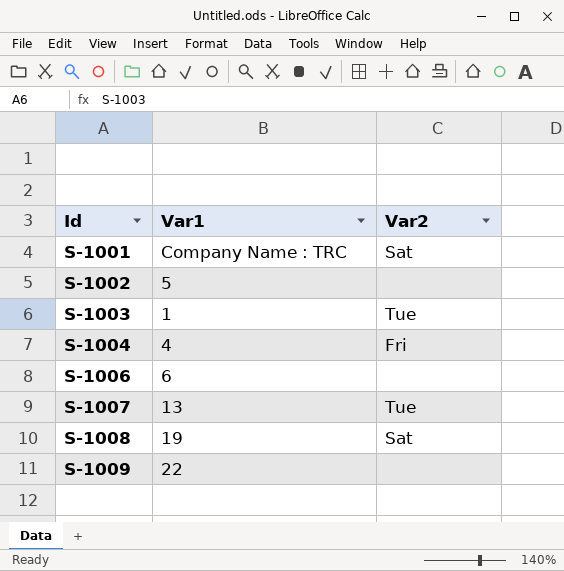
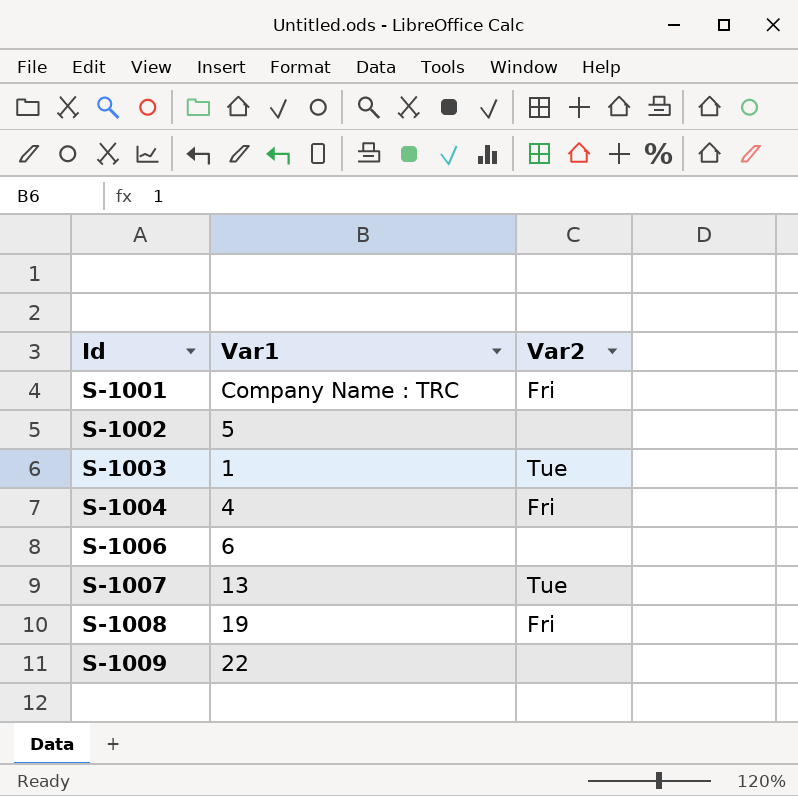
S-1001 | Var2: Sat -> Fri
S-1008 | Var2: Sat -> Fri

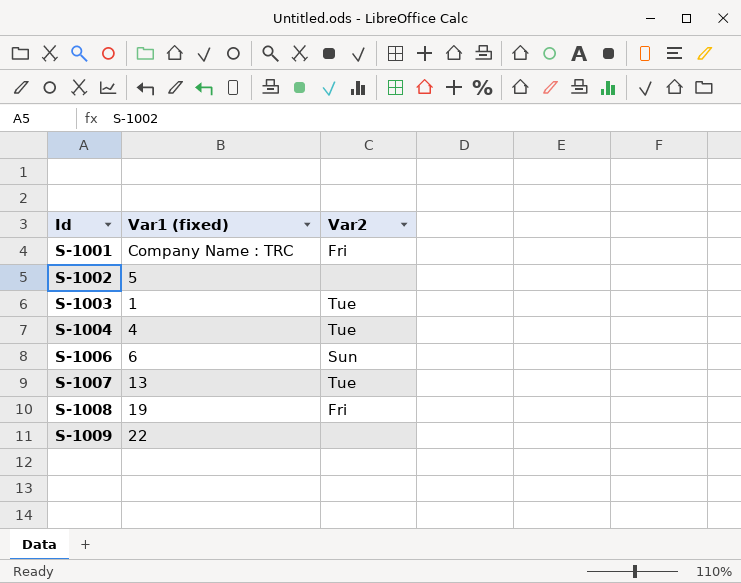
column name: Var1 -> Var1 (fixed)
S-1004 | Var2: Fri -> Tue
S-1006 | Var2: none -> Sun

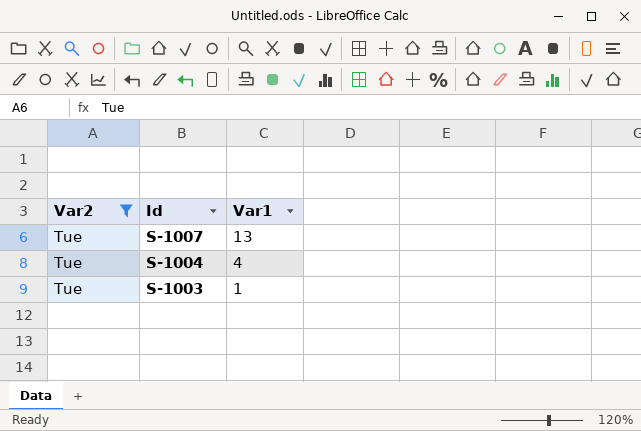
filter: none -> Var2 = Tue
row order: Id ascending -> Id descending
column Var2 | position: 3 -> 1
column name: Var1 (fixed) -> Var1

